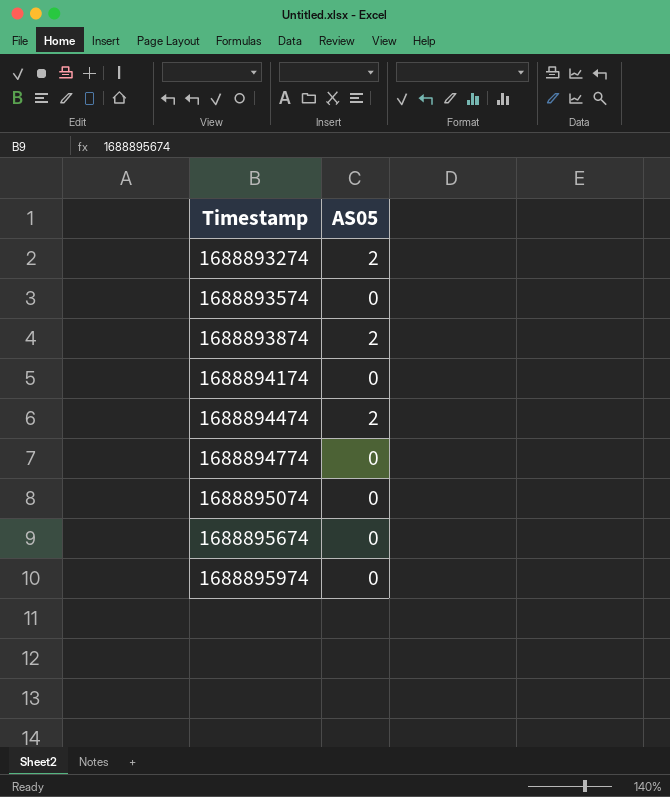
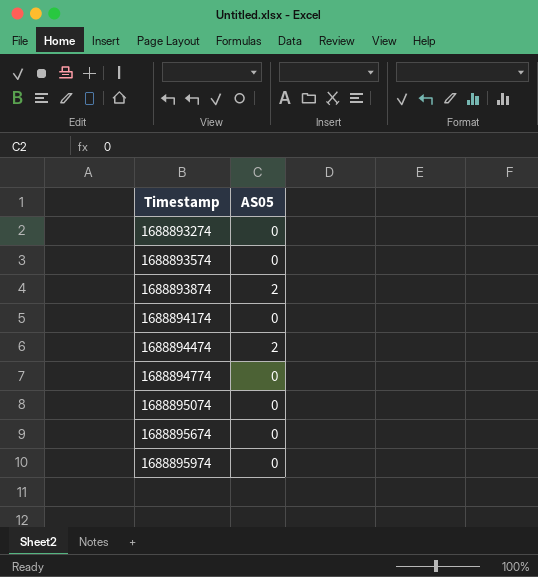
1688893274 | AS05: 2 -> 0

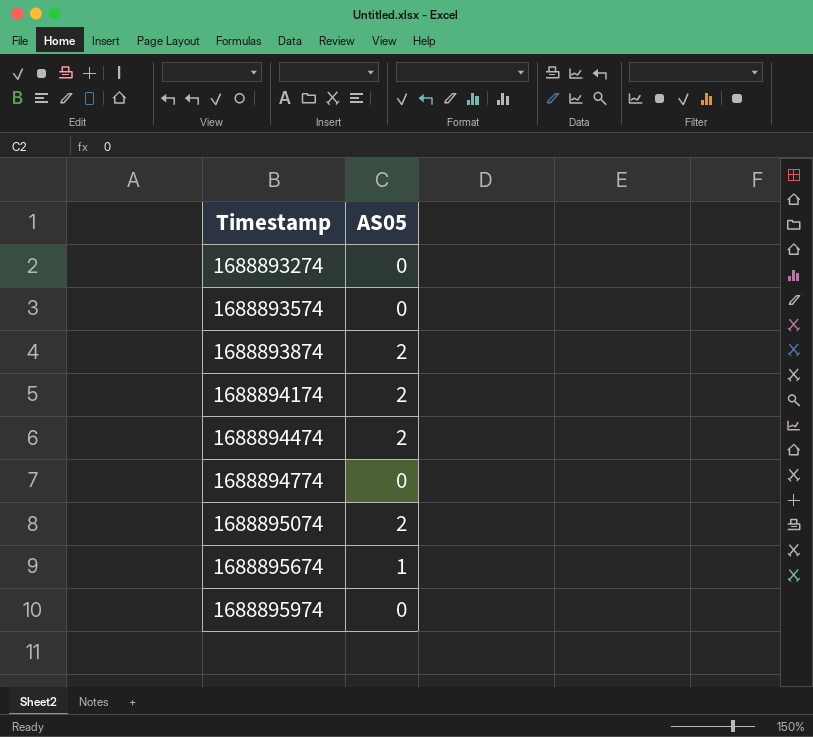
1688894174 | AS05: 0 -> 2
1688895074 | AS05: 0 -> 2
1688895674 | AS05: 0 -> 1

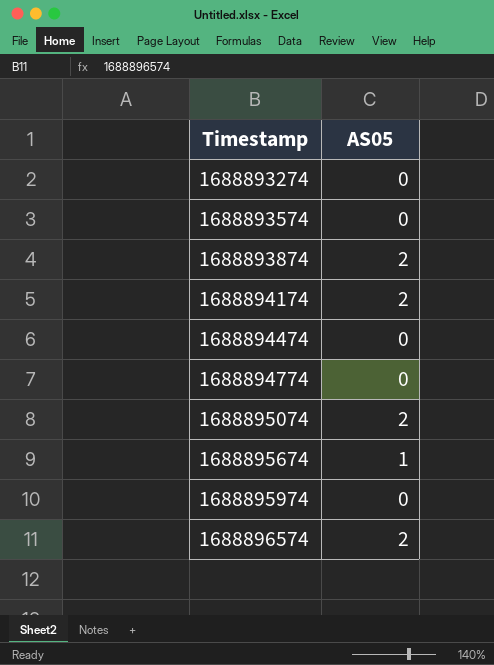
1688894474 | AS05: 2 -> 0
row 1688896574: none -> 2

